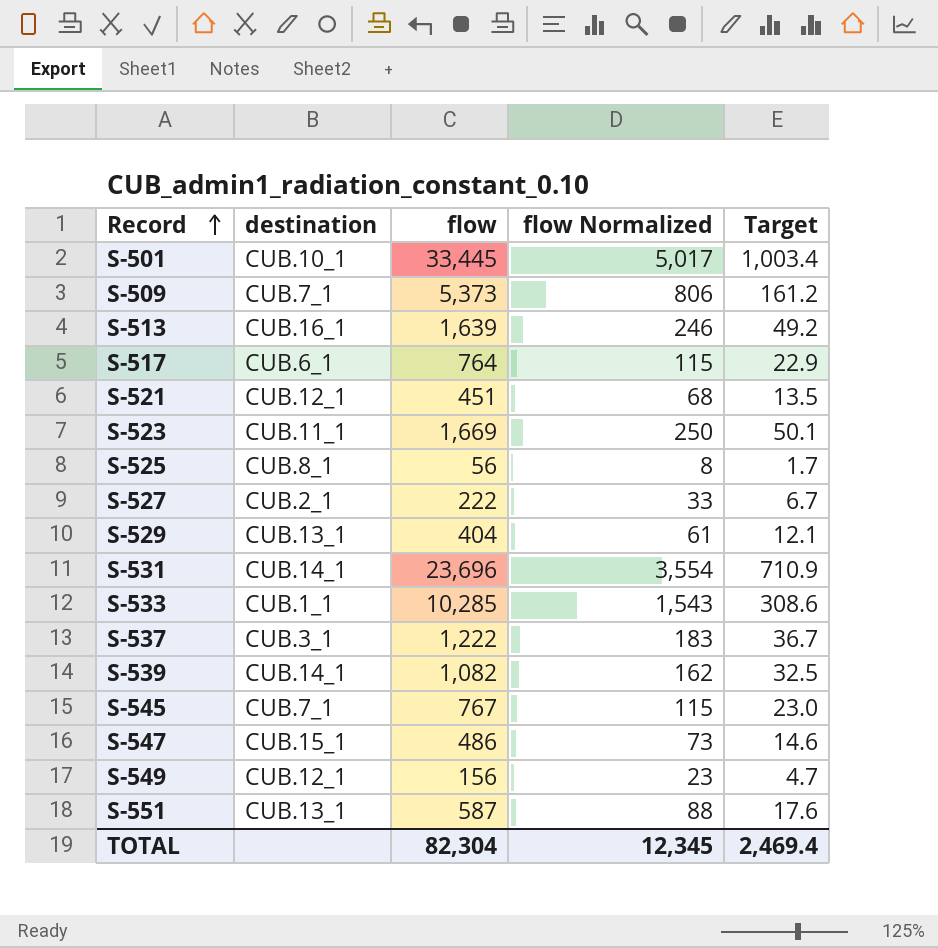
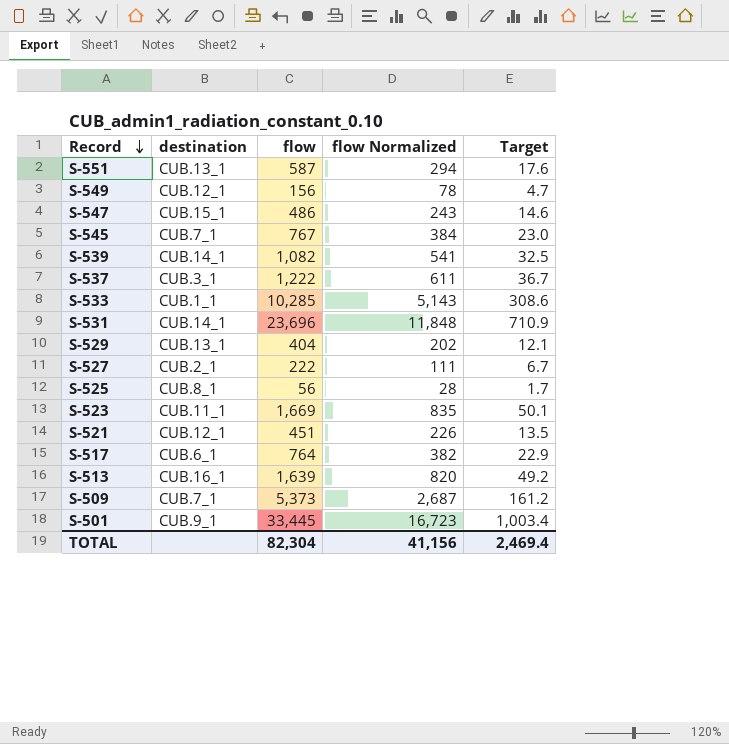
row order: Record ascending -> Record descending
column flow Normalized | formula: [flow] * 0.15 -> [flow] * 0.5
S-501 | destination: CUB.10_1 -> CUB.9_1
TOTAL | flow Normalized: 12,345 -> 41,156

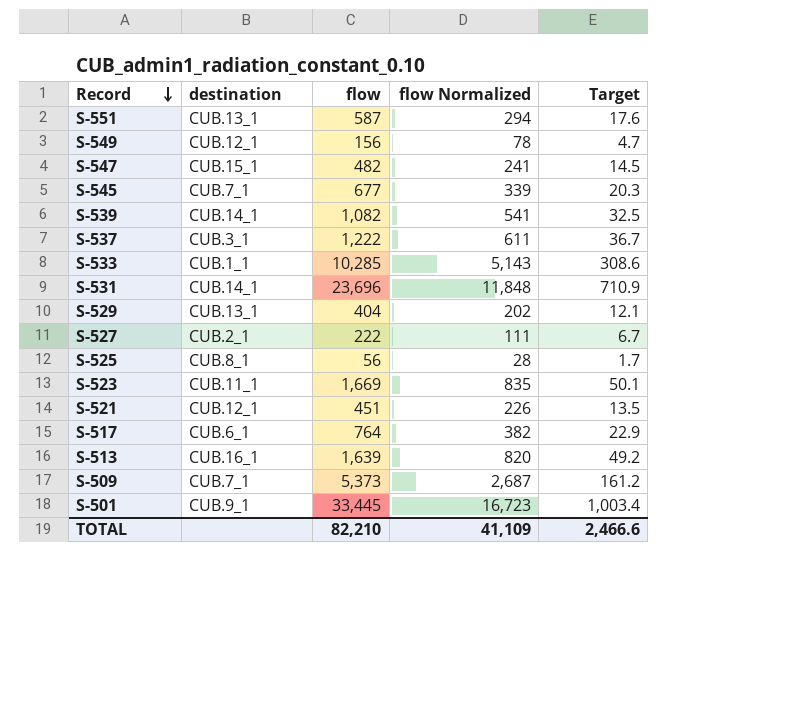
S-547 | flow: 486 -> 482
S-547 | flow Normalized: 243 -> 241
S-547 | Target: 14.6 -> 14.5
S-545 | flow: 767 -> 677
S-545 | flow Normalized: 384 -> 339
S-545 | Target: 23.0 -> 20.3
TOTAL | flow: 82,304 -> 82,210
TOTAL | flow Normalized: 41,156 -> 41,109
TOTAL | Target: 2,469.4 -> 2,466.6

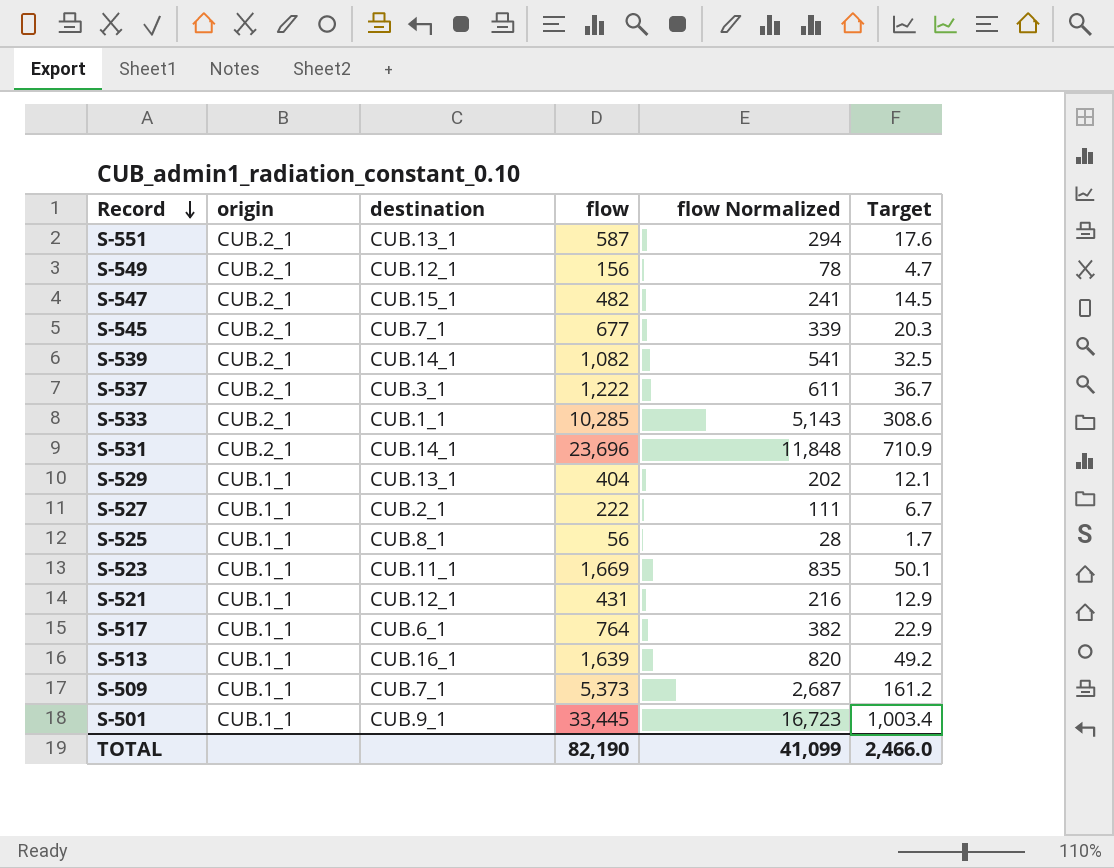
column origin | position: none -> 2
S-521 | flow: 451 -> 431
S-521 | flow Normalized: 226 -> 216
S-521 | Target: 13.5 -> 12.9
TOTAL | flow: 82,210 -> 82,190
TOTAL | flow Normalized: 41,109 -> 41,099
TOTAL | Target: 2,466.6 -> 2,466.0

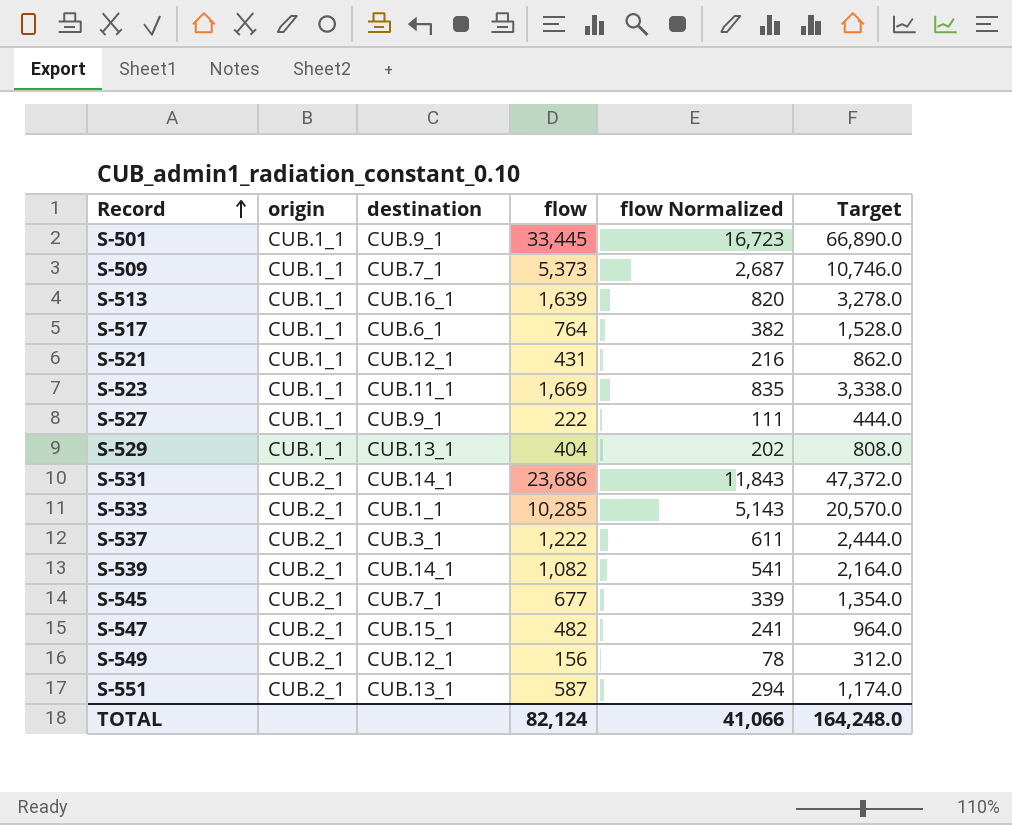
row order: Record descending -> Record ascending
column Target | formula: [flow] * 0.03 -> [flow] * 2
row S-525: CUB.1_1 | CUB.8_1 | 56 | 28 | 1.7 -> none
S-527 | destination: CUB.2_1 -> CUB.9_1
S-531 | flow: 23,696 -> 23,686
S-531 | flow Normalized: 11,848 -> 11,843
TOTAL | flow: 82,190 -> 82,124
TOTAL | flow Normalized: 41,099 -> 41,066
TOTAL | Target: 2,466.0 -> 164,248.0

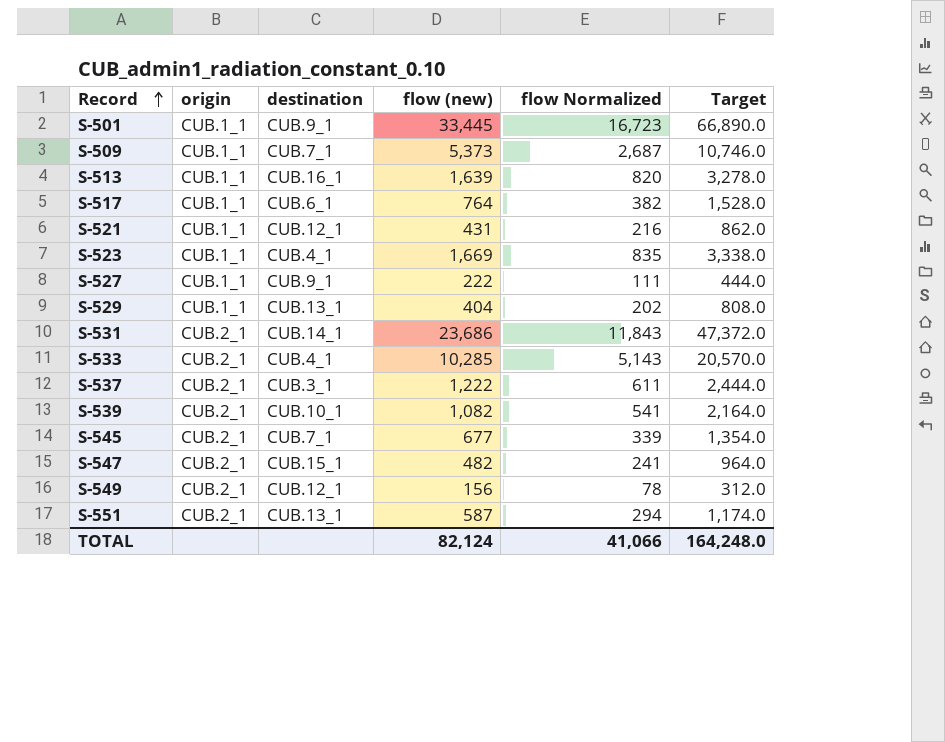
column name: flow -> flow (new)
S-523 | destination: CUB.11_1 -> CUB.4_1
S-533 | destination: CUB.1_1 -> CUB.4_1
S-539 | destination: CUB.14_1 -> CUB.10_1

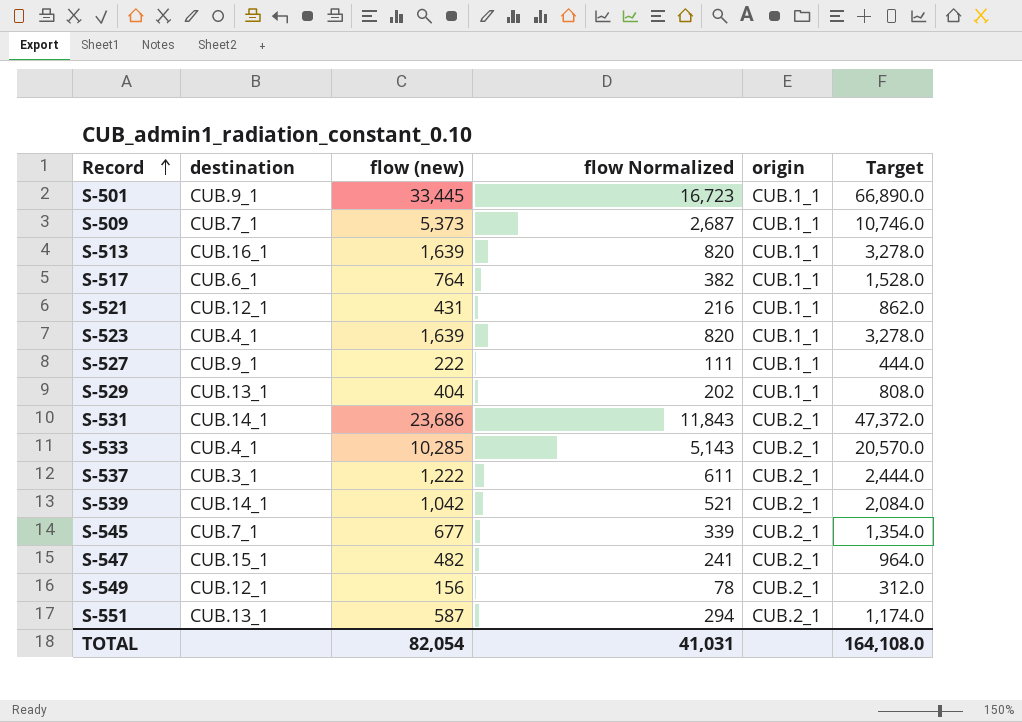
column origin | position: 2 -> 5
S-523 | flow (new): 1,669 -> 1,639
S-523 | flow Normalized: 835 -> 820
S-523 | Target: 3,338.0 -> 3,278.0
S-539 | destination: CUB.10_1 -> CUB.14_1
S-539 | flow (new): 1,082 -> 1,042
S-539 | flow Normalized: 541 -> 521
S-539 | Target: 2,164.0 -> 2,084.0
TOTAL | flow (new): 82,124 -> 82,054
TOTAL | flow Normalized: 41,066 -> 41,031
TOTAL | Target: 164,248.0 -> 164,108.0

